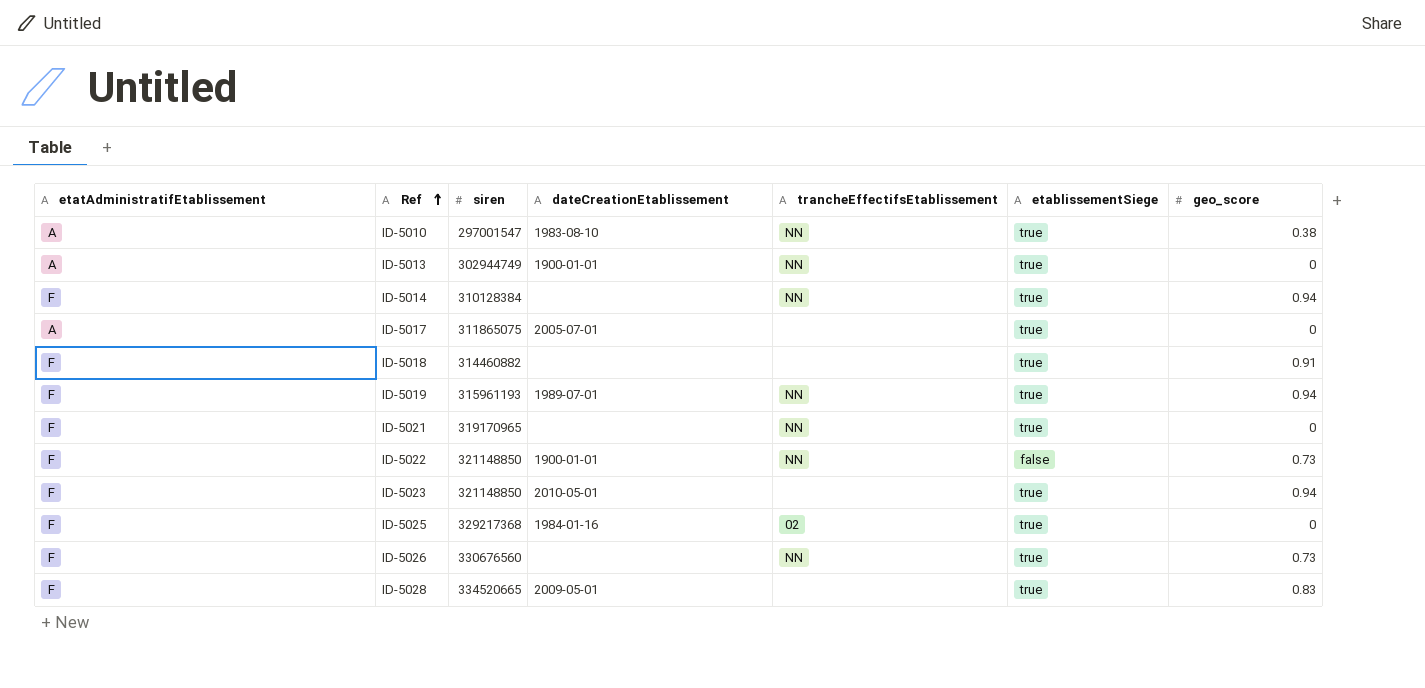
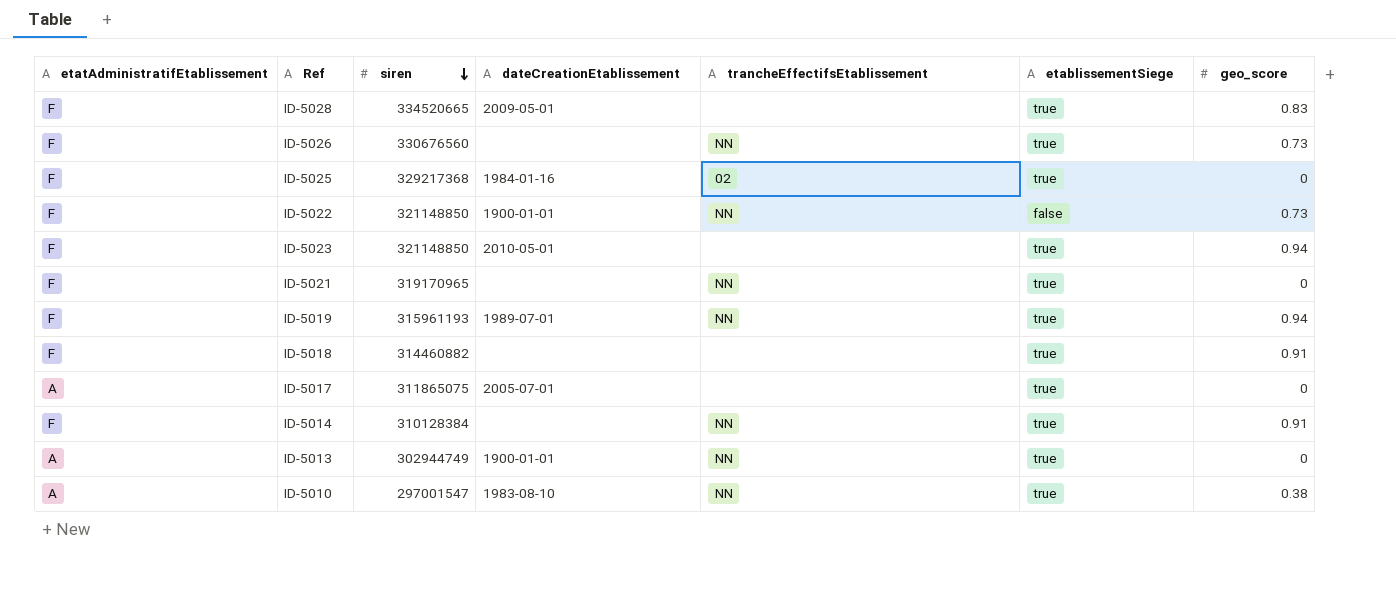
row order: Ref ascending -> siren descending
ID-5014 | geo_score: 0.94 -> 0.91

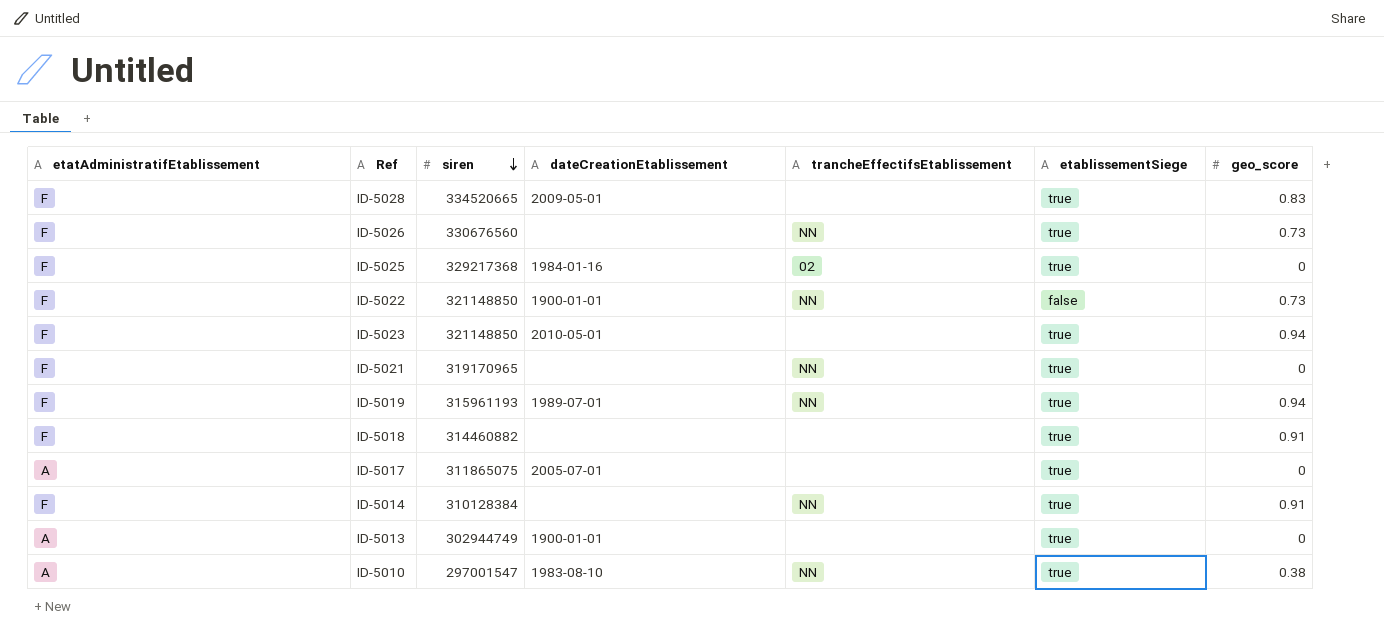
ID-5013 | trancheEffectifsEtablissement: NN -> none

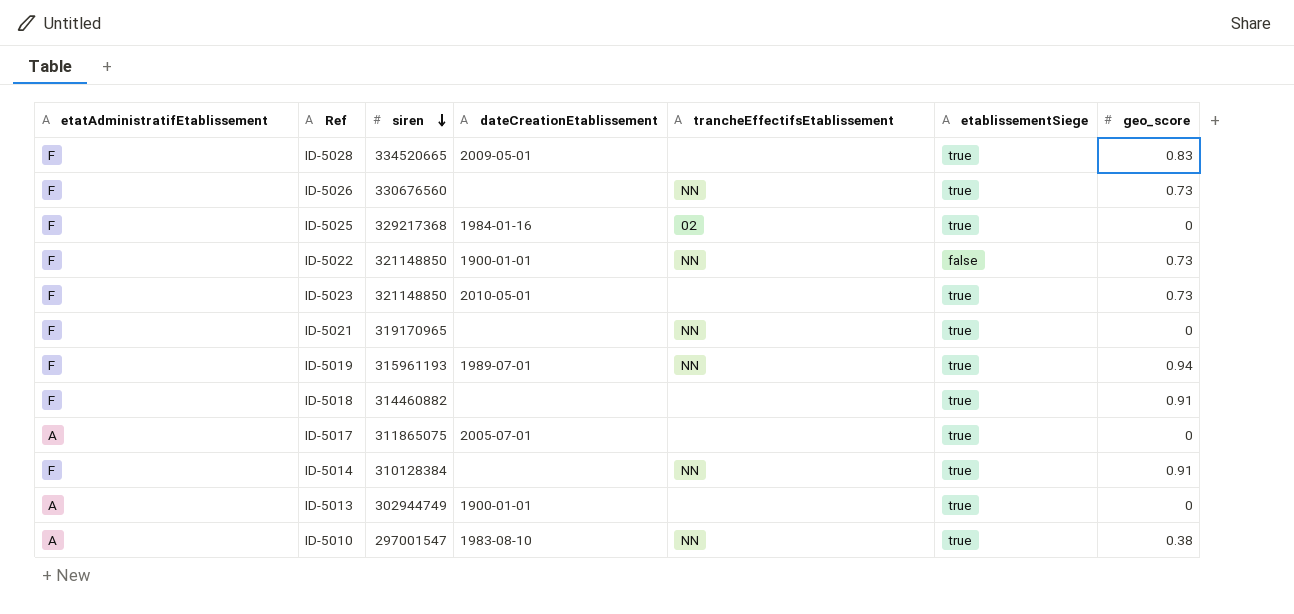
ID-5023 | geo_score: 0.94 -> 0.73

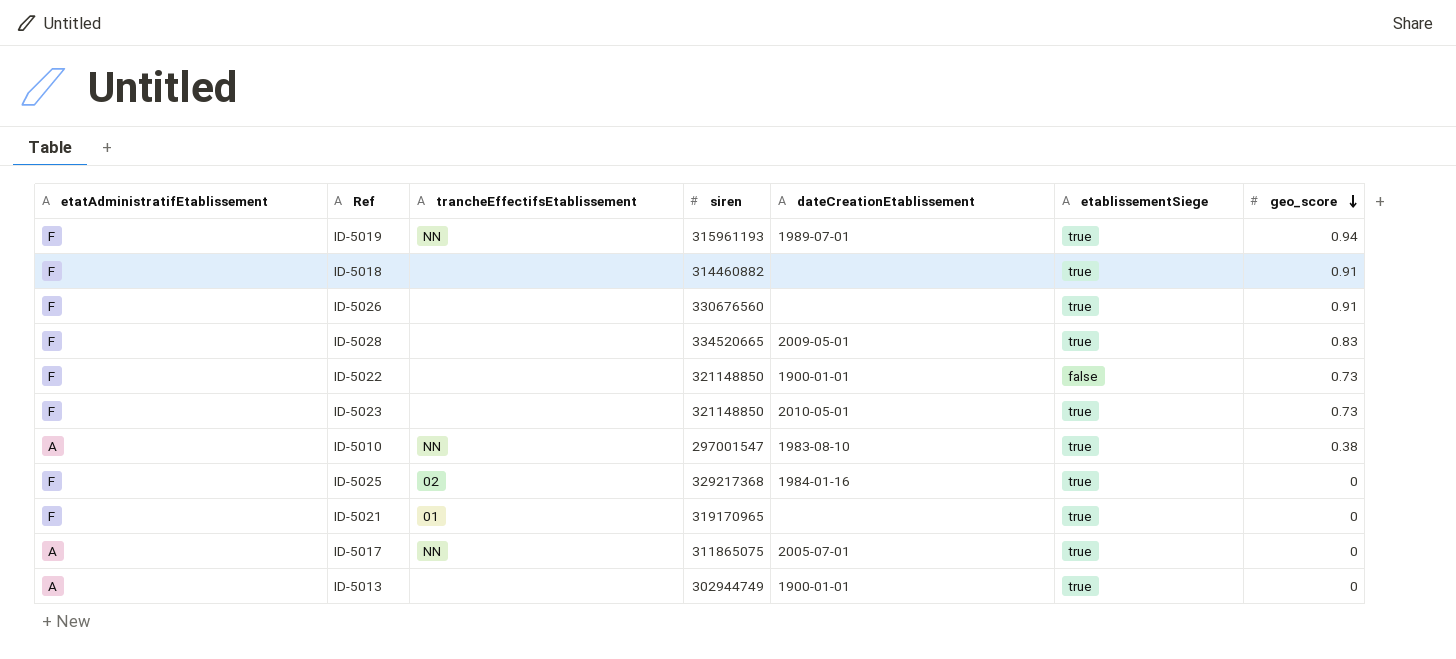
row order: siren descending -> geo_score descending
column trancheEffectifsEtablissement | position: 5 -> 3
row ID-5014: F | 310128384 | none | NN | true | 0.91 -> none
ID-5026 | trancheEffectifsEtablissement: NN -> none
ID-5026 | geo_score: 0.73 -> 0.91
ID-5022 | trancheEffectifsEtablissement: NN -> none
ID-5021 | trancheEffectifsEtablissement: NN -> 01
ID-5017 | trancheEffectifsEtablissement: none -> NN

